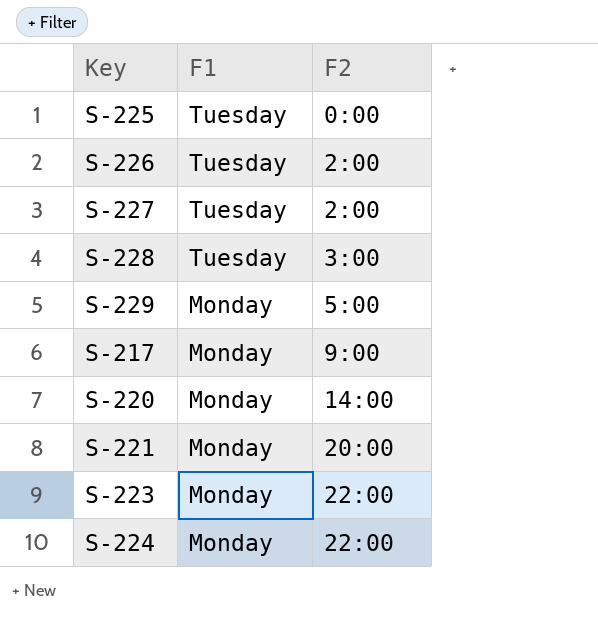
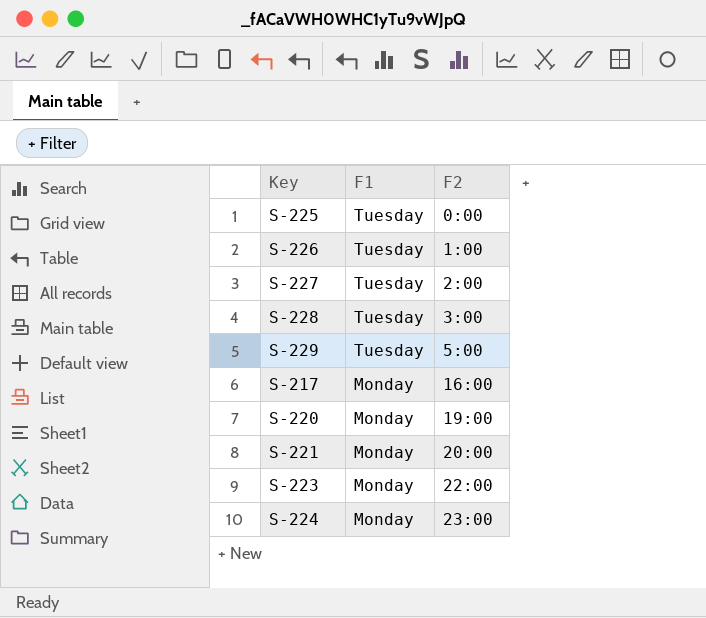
S-226 | F2: 2:00 -> 1:00
S-229 | F1: Monday -> Tuesday
S-217 | F2: 9:00 -> 16:00
S-220 | F2: 14:00 -> 19:00
S-224 | F2: 22:00 -> 23:00

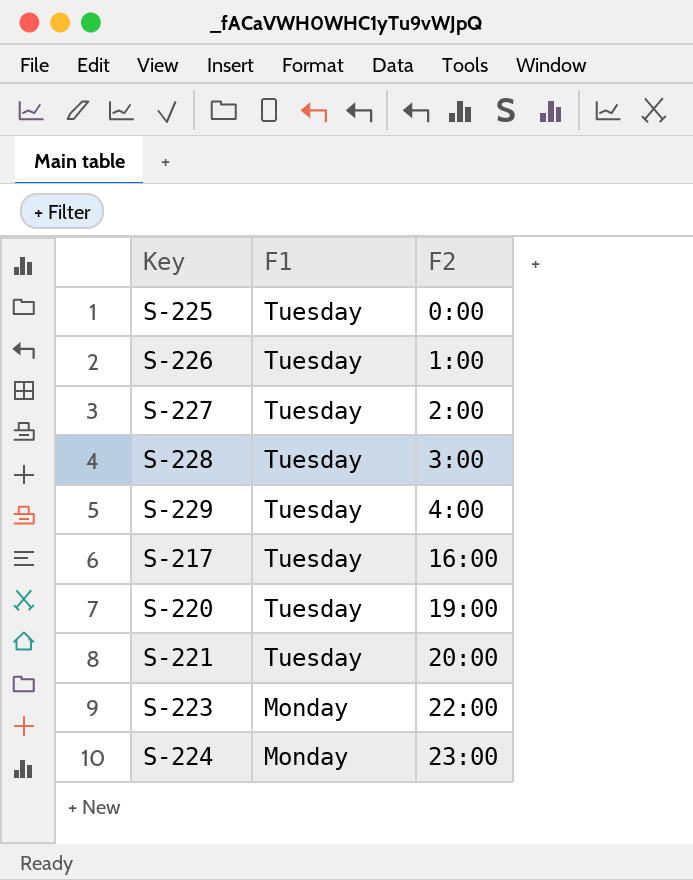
S-229 | F2: 5:00 -> 4:00
S-217 | F1: Monday -> Tuesday
S-220 | F1: Monday -> Tuesday
S-221 | F1: Monday -> Tuesday

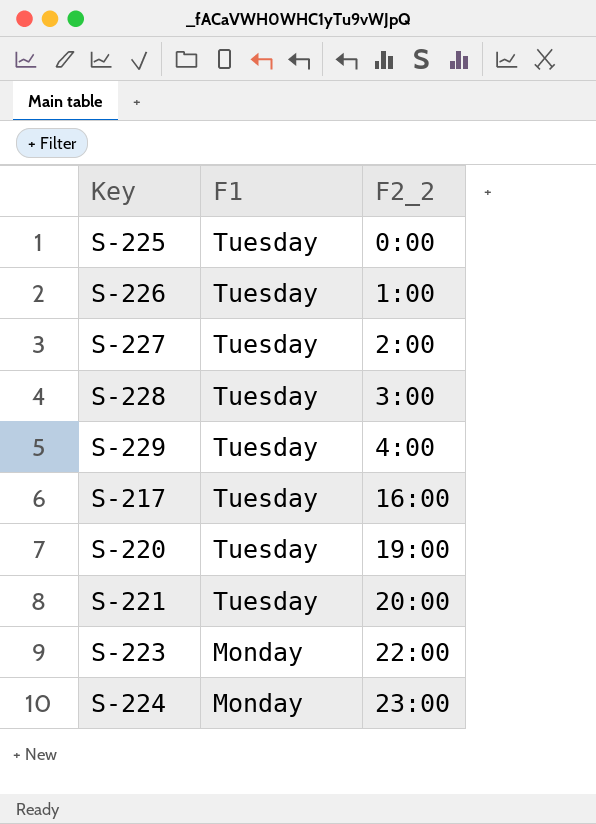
column name: F2 -> F2_2

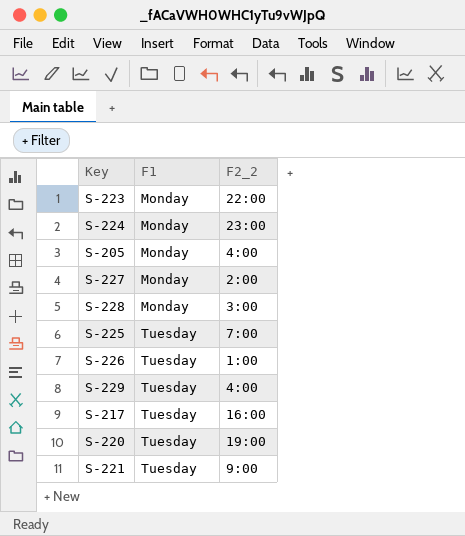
row order: F1 descending -> F1 ascending
row S-205: none -> Monday | 4:00
S-227 | F1: Tuesday -> Monday
S-228 | F1: Tuesday -> Monday
S-225 | F2_2: 0:00 -> 7:00
S-221 | F2_2: 20:00 -> 9:00

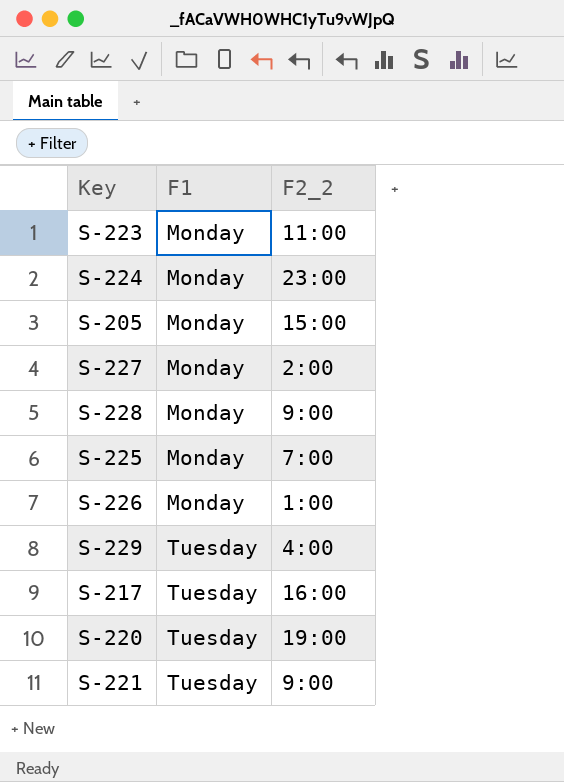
S-223 | F2_2: 22:00 -> 11:00
S-205 | F2_2: 4:00 -> 15:00
S-228 | F2_2: 3:00 -> 9:00
S-225 | F1: Tuesday -> Monday
S-226 | F1: Tuesday -> Monday

